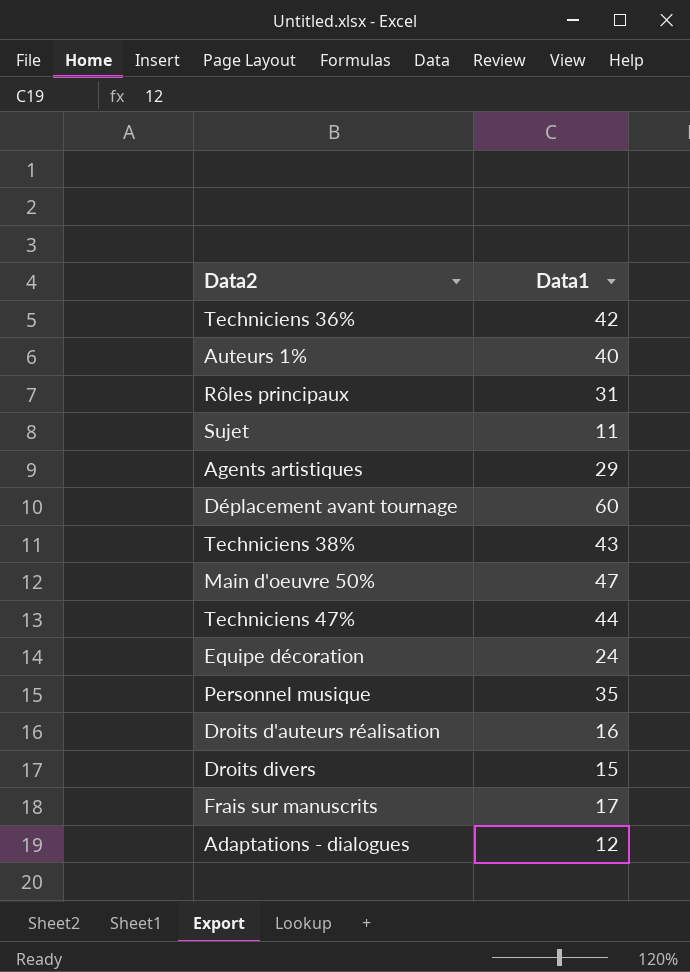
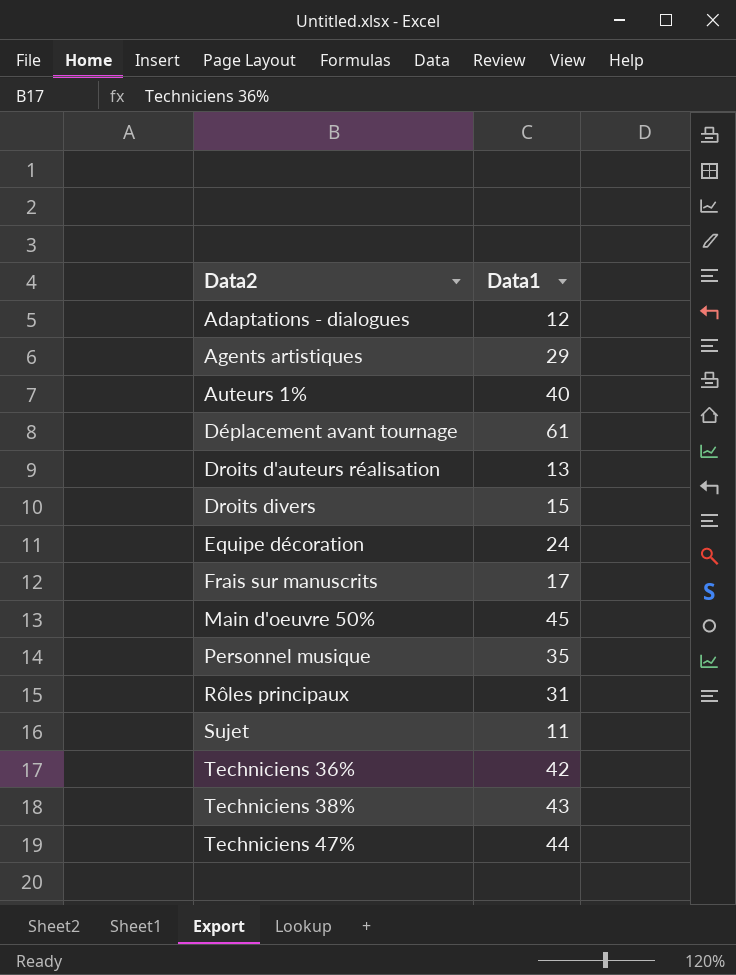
row order: none -> Data2 ascending
Déplacement avant tournage | Data1: 60 -> 61
Droits d'auteurs réalisation | Data1: 16 -> 13
Main d'oeuvre 50% | Data1: 47 -> 45

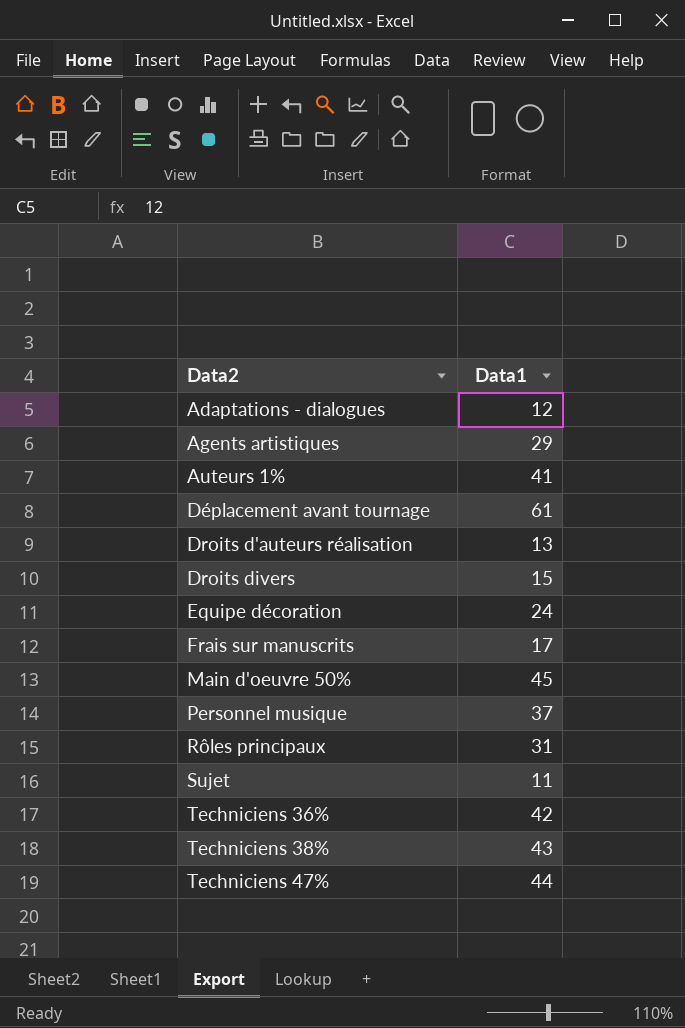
Auteurs 1% | Data1: 40 -> 41
Personnel musique | Data1: 35 -> 37

